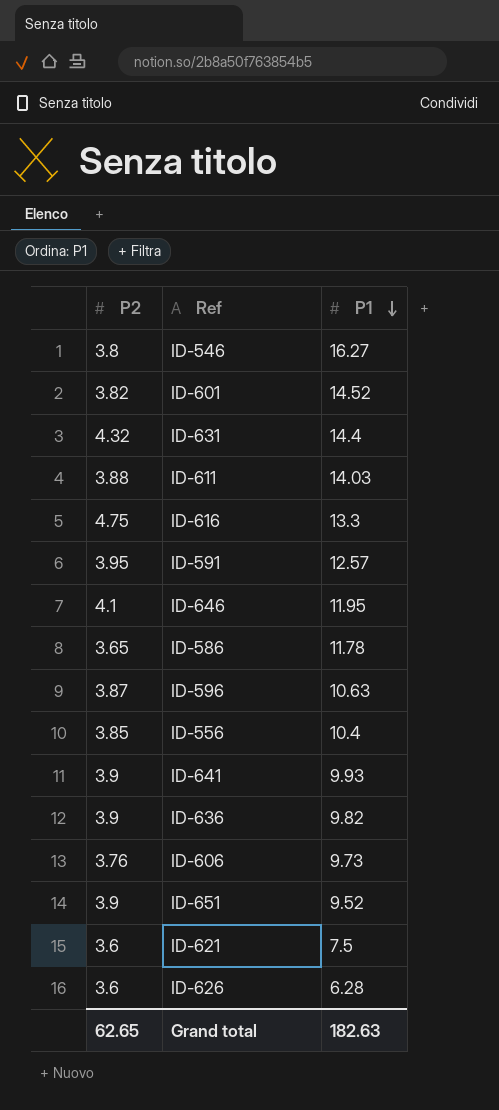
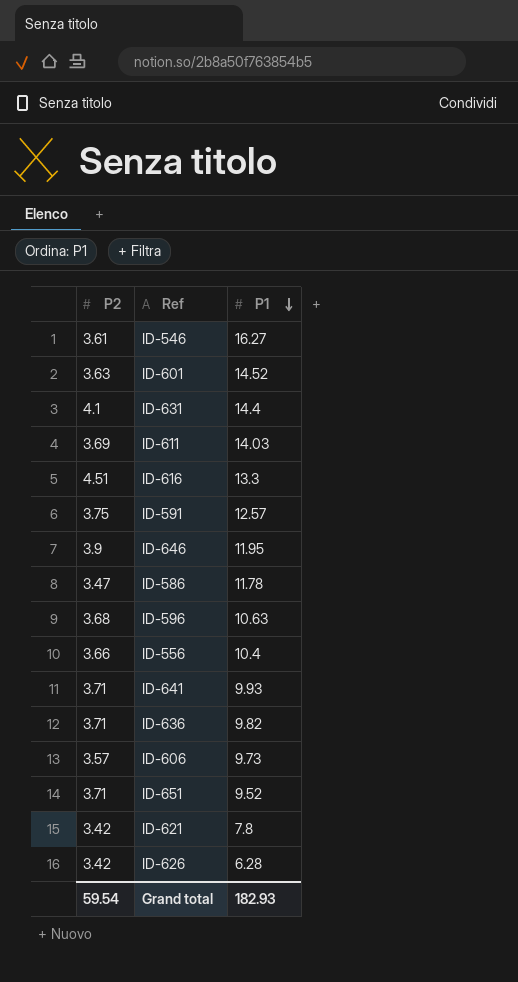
ID-546 | P2: 3.8 -> 3.61
ID-601 | P2: 3.82 -> 3.63
ID-631 | P2: 4.32 -> 4.1
ID-611 | P2: 3.88 -> 3.69
ID-616 | P2: 4.75 -> 4.51
ID-591 | P2: 3.95 -> 3.75
ID-646 | P2: 4.1 -> 3.9
ID-586 | P2: 3.65 -> 3.47
ID-596 | P2: 3.87 -> 3.68
ID-556 | P2: 3.85 -> 3.66
ID-641 | P2: 3.9 -> 3.71
ID-636 | P2: 3.9 -> 3.71
ID-606 | P2: 3.76 -> 3.57
ID-651 | P2: 3.9 -> 3.71
ID-621 | P2: 3.6 -> 3.42
ID-621 | P1: 7.5 -> 7.8
ID-626 | P2: 3.6 -> 3.42
Grand total | P2: 62.65 -> 59.54
Grand total | P1: 182.63 -> 182.93

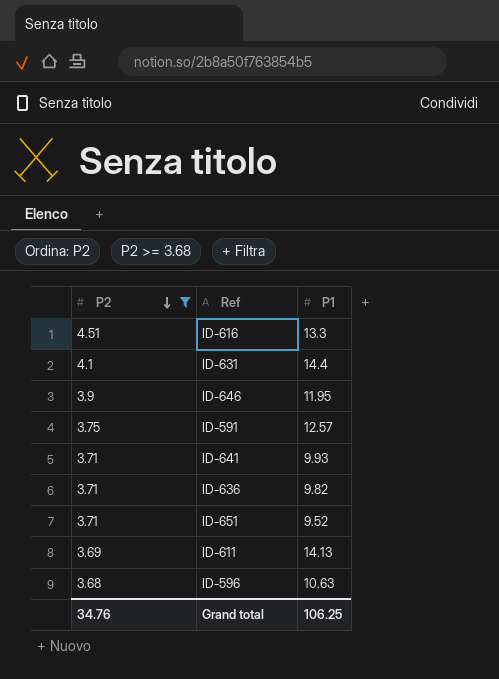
filter: none -> P2 >= 3.68
row order: P1 descending -> P2 descending
ID-611 | P1: 14.03 -> 14.13
Grand total | P2: 59.54 -> 34.76
Grand total | P1: 182.93 -> 106.25

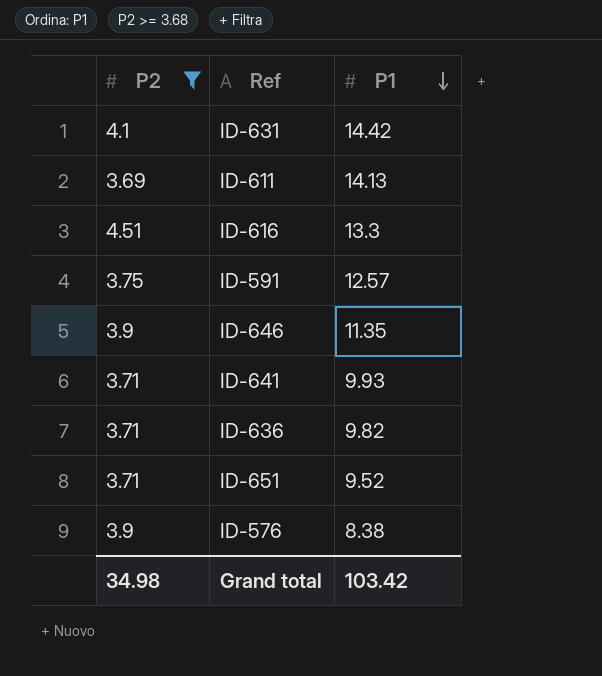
row order: P2 descending -> P1 descending
row ID-596: 3.68 | 10.63 -> none
ID-631 | P1: 14.4 -> 14.42
ID-646 | P1: 11.95 -> 11.35
row ID-576: none -> 3.9 | 8.38
Grand total | P2: 34.76 -> 34.98
Grand total | P1: 106.25 -> 103.42

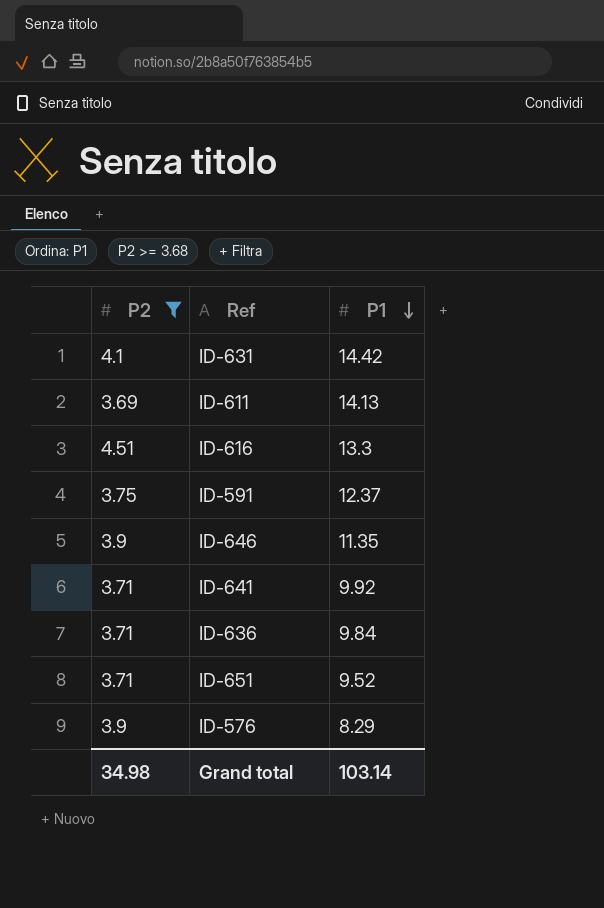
ID-591 | P1: 12.57 -> 12.37
ID-641 | P1: 9.93 -> 9.92
ID-636 | P1: 9.82 -> 9.84
ID-576 | P1: 8.38 -> 8.29
Grand total | P1: 103.42 -> 103.14

